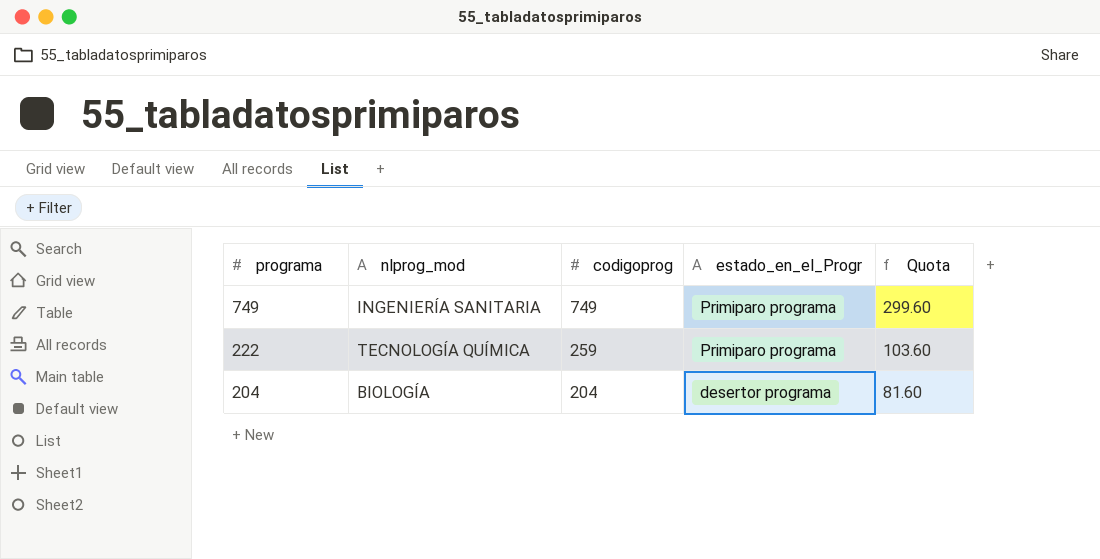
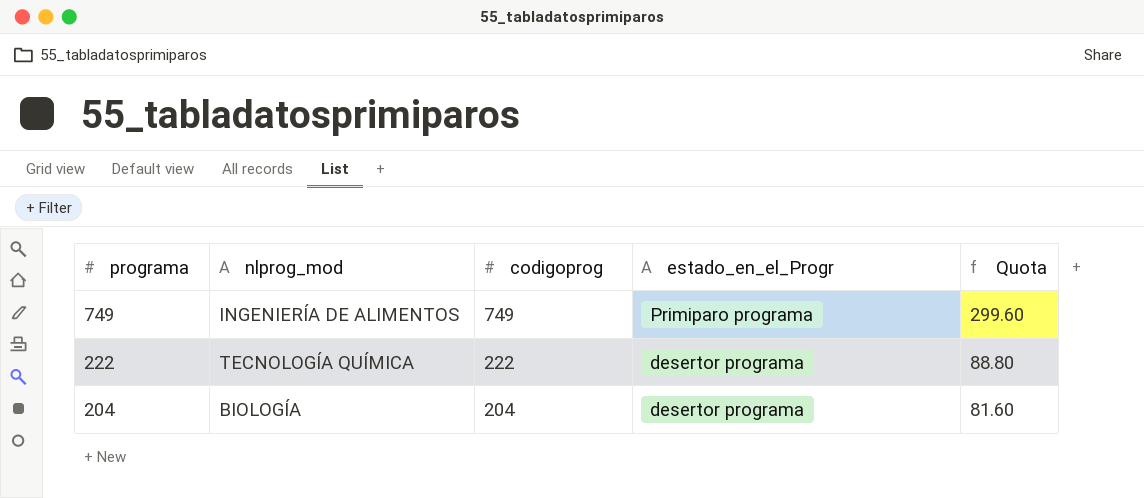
749 | nlprog_mod: INGENIERÍA SANITARIA -> INGENIERÍA DE ALIMENTOS
222 | codigoprog: 259 -> 222
222 | estado_en_el_Progr: Primiparo programa -> desertor programa
222 | Quota: 103.60 -> 88.80

